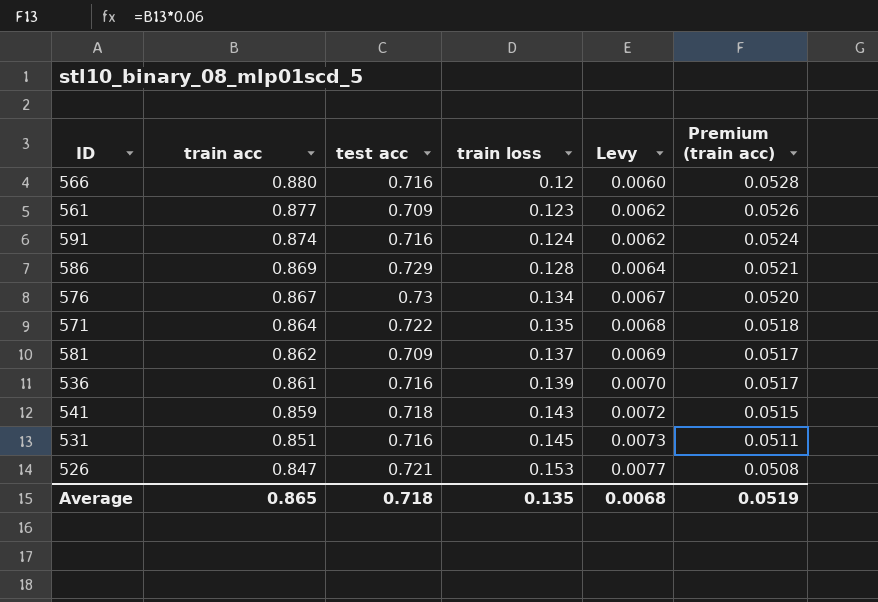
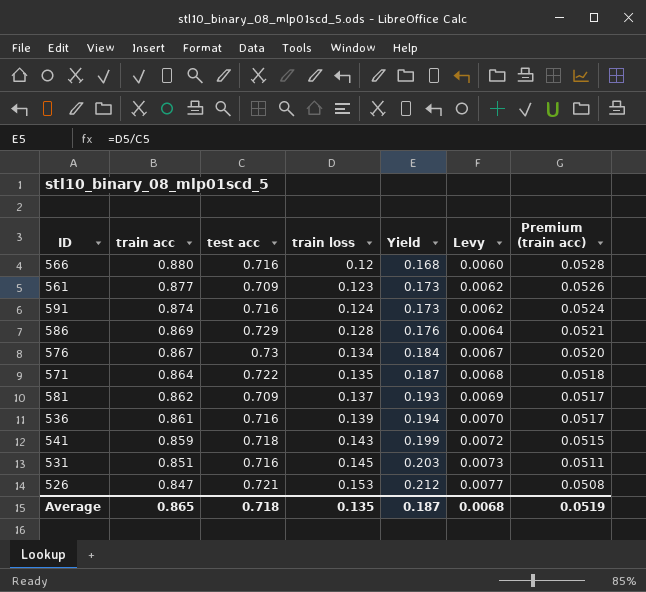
column Yield | formula: none -> [train loss] / [test acc]

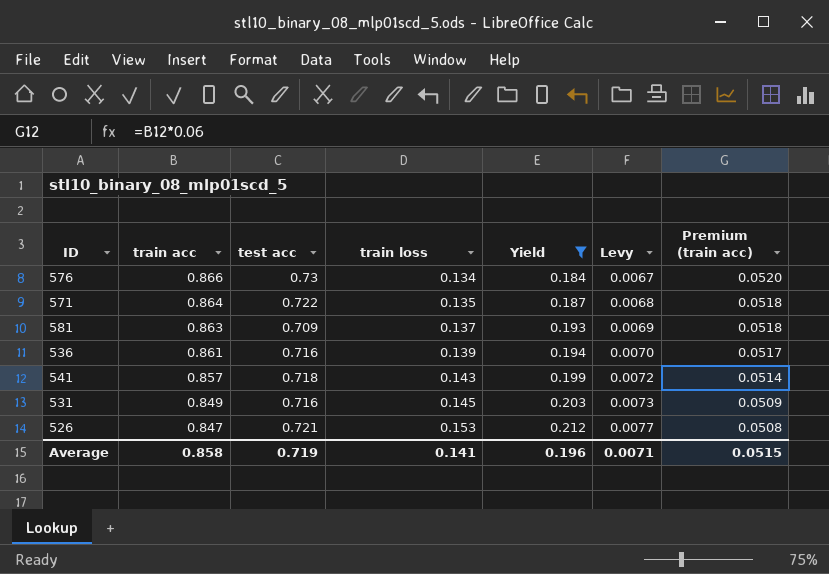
filter: none -> Yield >= 0.184
576 | train acc: 0.867 -> 0.866
581 | train acc: 0.862 -> 0.863
581 | Premium (train acc): 0.0517 -> 0.0518
541 | train acc: 0.859 -> 0.857
541 | Premium (train acc): 0.0515 -> 0.0514
531 | train acc: 0.851 -> 0.849
531 | Premium (train acc): 0.0511 -> 0.0509
Average | train acc: 0.865 -> 0.858
Average | test acc: 0.718 -> 0.719
Average | train loss: 0.135 -> 0.141
Average | Yield: 0.187 -> 0.196
Average | Levy: 0.0068 -> 0.0071
Average | Premium (train acc): 0.0519 -> 0.0515

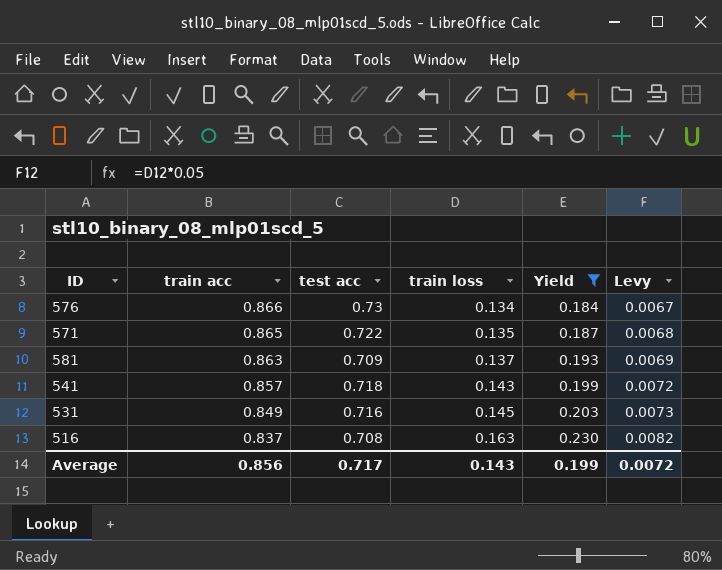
column Premium (train acc) | formula: [train acc] * 0.06 -> none
row 536: 0.861 | 0.716 | 0.139 | 0.194 | 0.0070 | 0.0517 -> none
row 526: 0.847 | 0.721 | 0.153 | 0.212 | 0.0077 | 0.0508 -> none
571 | train acc: 0.864 -> 0.865
row 516: none -> 0.837 | 0.708 | 0.163 | 0.230 | 0.0082
Average | train acc: 0.858 -> 0.856
Average | test acc: 0.719 -> 0.717
Average | train loss: 0.141 -> 0.143
Average | Yield: 0.196 -> 0.199
Average | Levy: 0.0071 -> 0.0072

